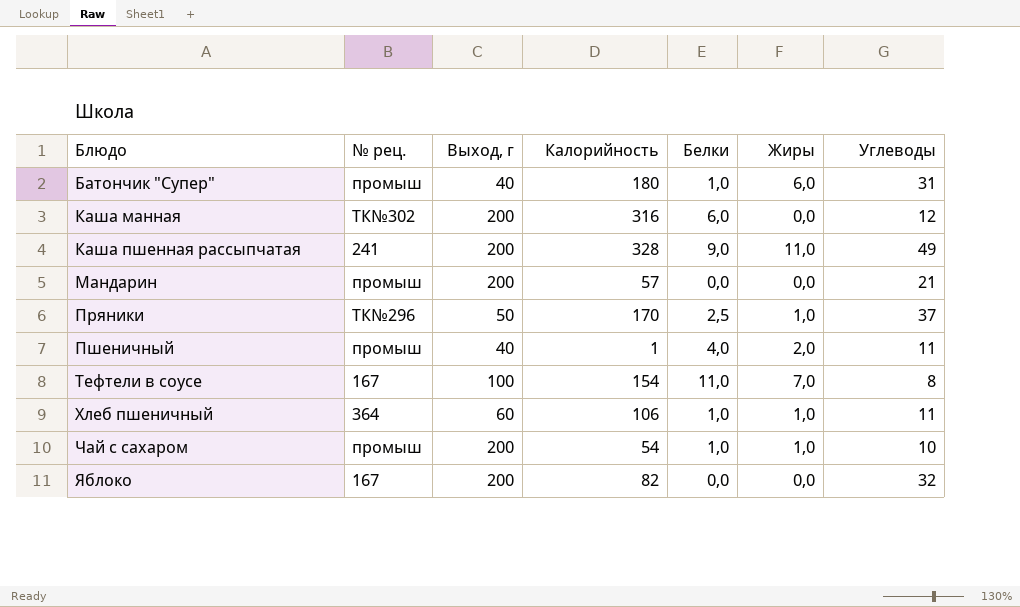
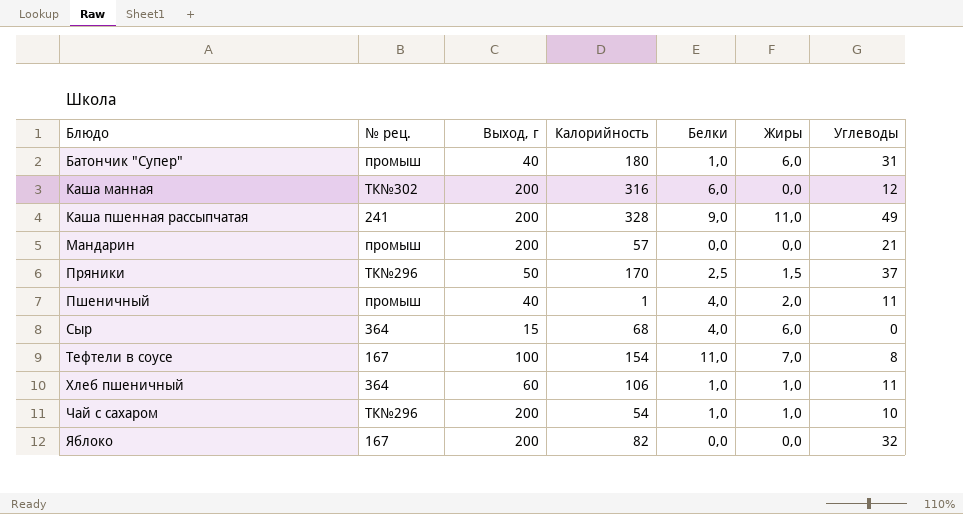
Пряники | Жиры: 1,0 -> 1,5
row Сыр: none -> 364 | 15 | 68 | 4,0 | 6,0 | 0
Чай с сахаром | № рец.: промыш -> ТК№296

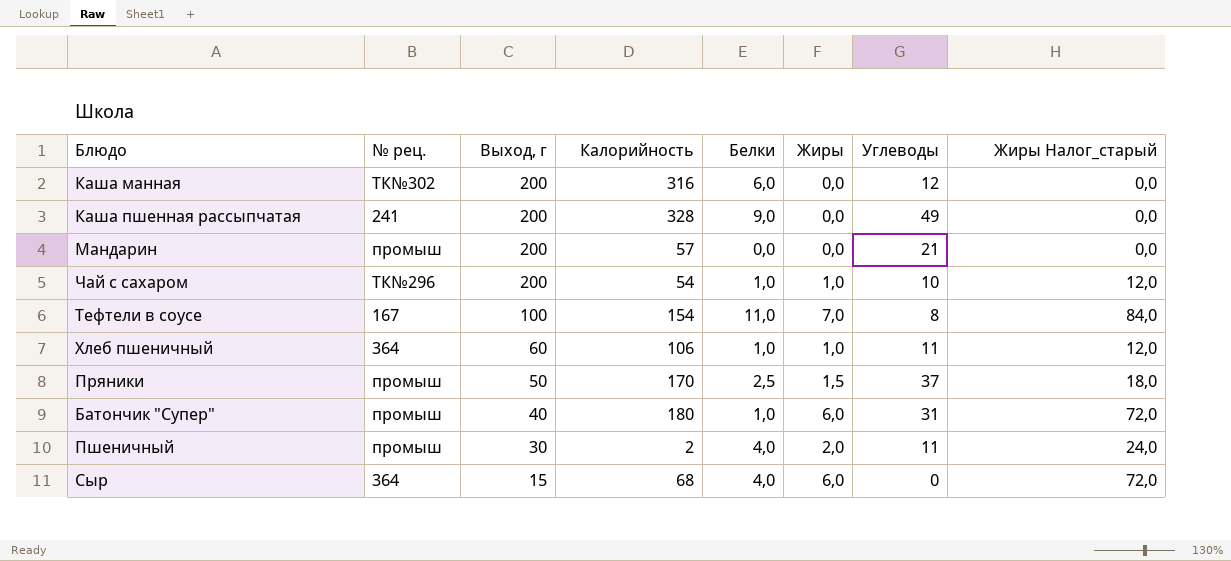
row order: Блюдо ascending -> Выход, г descending
column Жиры Налог_старый | formula: none -> [Жиры] * 12
row Яблоко: 167 | 200 | 82 | 0,0 | 0,0 | 32 -> none
Каша пшенная рассыпчатая | Жиры: 11,0 -> 0,0
Пряники | № рец.: ТК№296 -> промыш
Пшеничный | Выход, г: 40 -> 30
Пшеничный | Калорийность: 1 -> 2

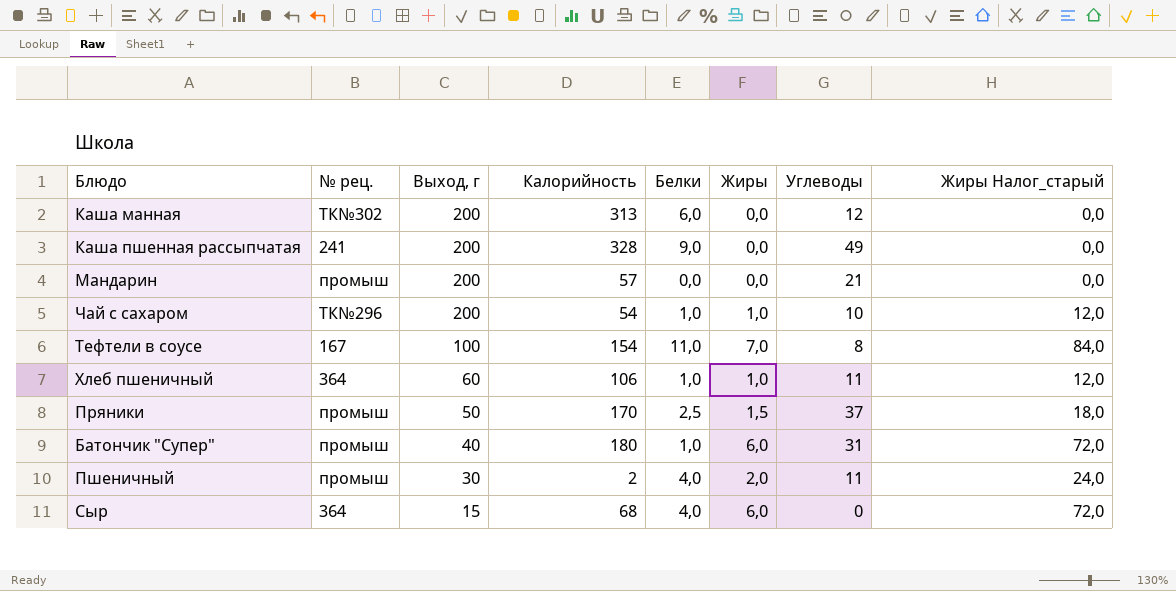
Каша манная | Калорийность: 316 -> 313

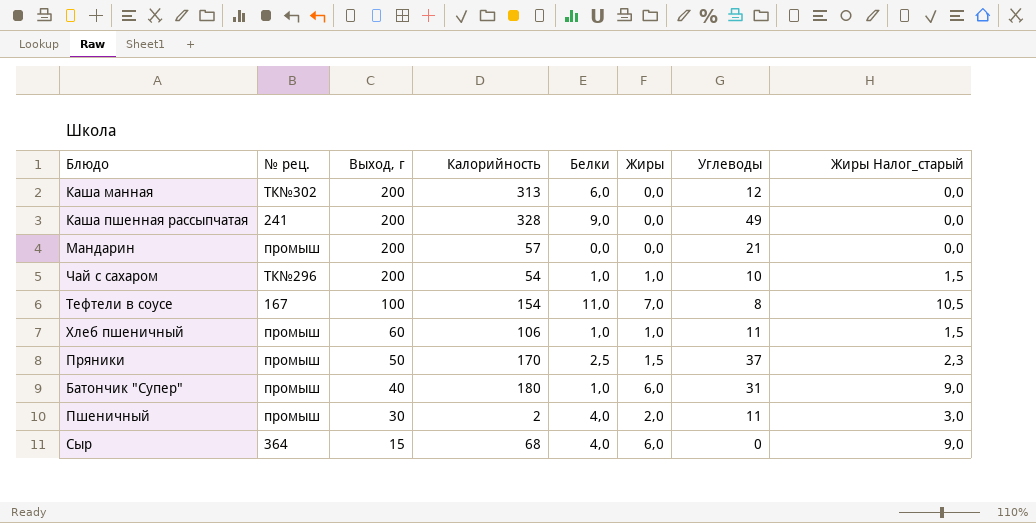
column Жиры Налог_старый | formula: [Жиры] * 12 -> [Жиры] * 1,5
Хлеб пшеничный | № рец.: 364 -> промыш

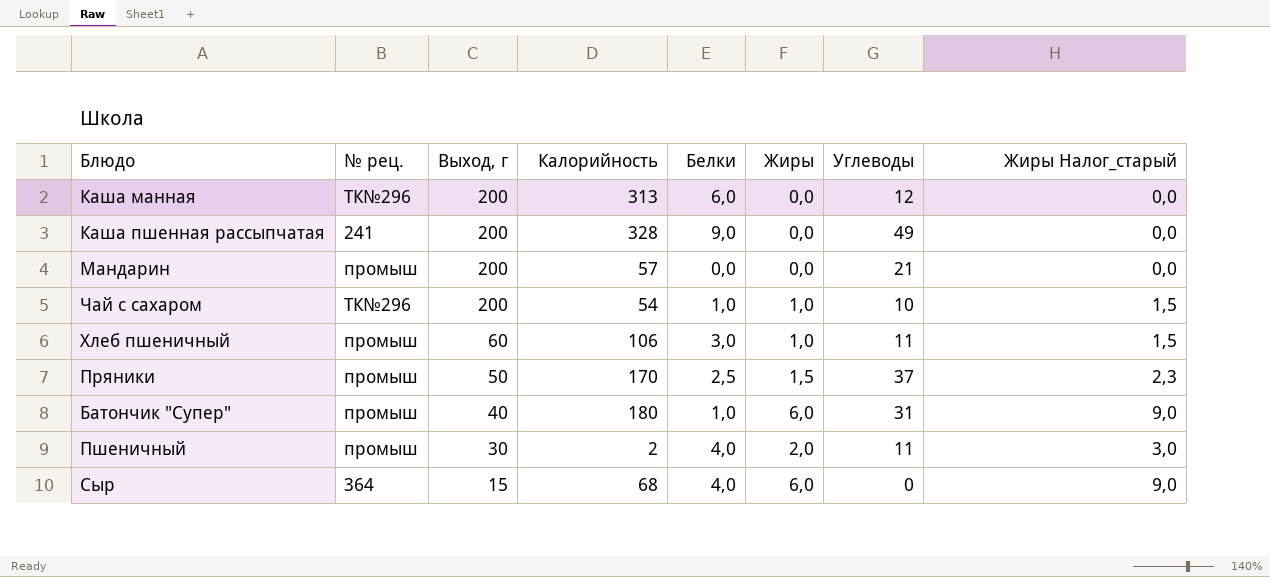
row Тефтели в соусе: 167 | 100 | 154 | 11,0 | 7,0 | 8 | 10,5 -> none
Каша манная | № рец.: ТК№302 -> ТК№296
Хлеб пшеничный | Белки: 1,0 -> 3,0

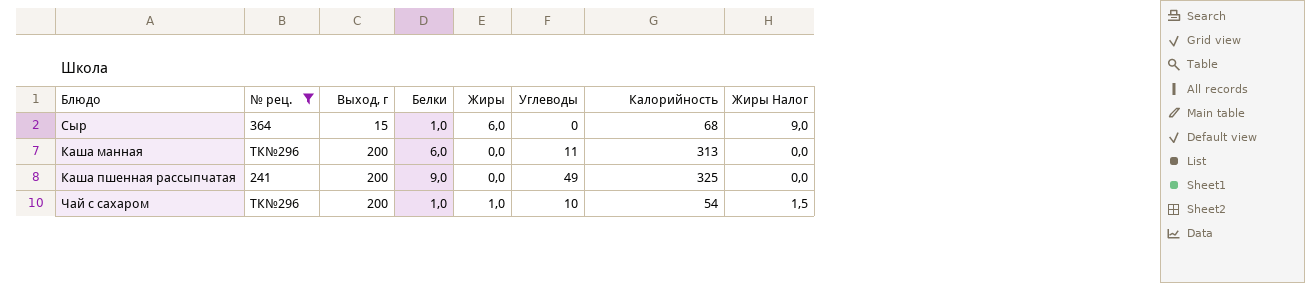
filter: none -> № рец. != промыш
row order: Выход, г descending -> Выход, г ascending
column Калорийность | position: 4 -> 7
column name: Жиры Налог_старый -> Жиры Налог
Сыр | Белки: 4,0 -> 1,0
Каша манная | Углеводы: 12 -> 11
Каша пшенная рассыпчатая | Калорийность: 328 -> 325

